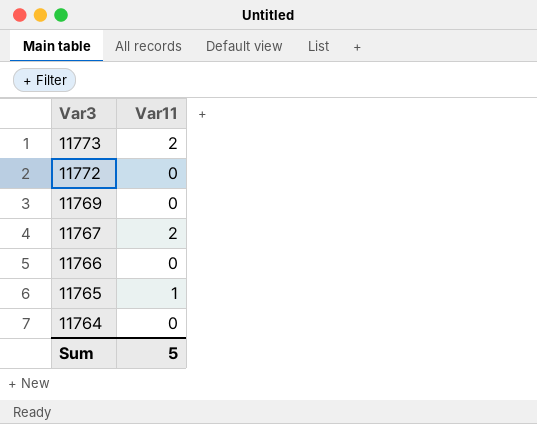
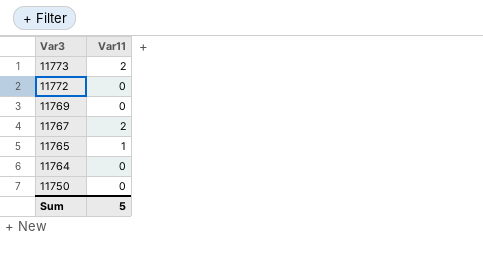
row 11766: 0 -> none
row 11750: none -> 0

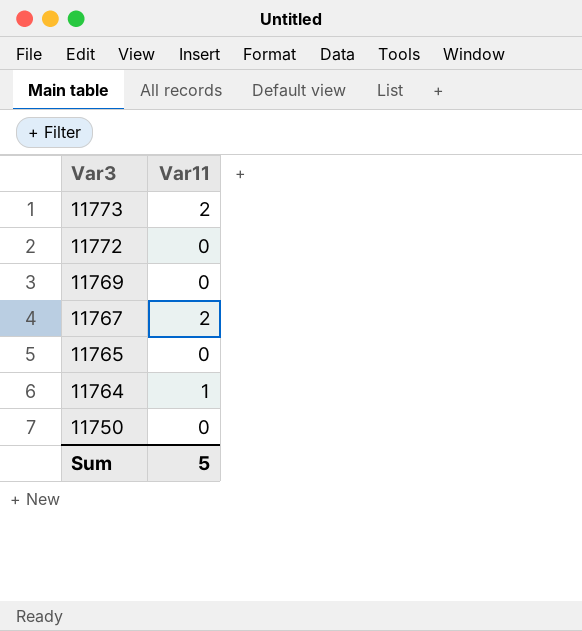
11765 | Var11: 1 -> 0
11764 | Var11: 0 -> 1

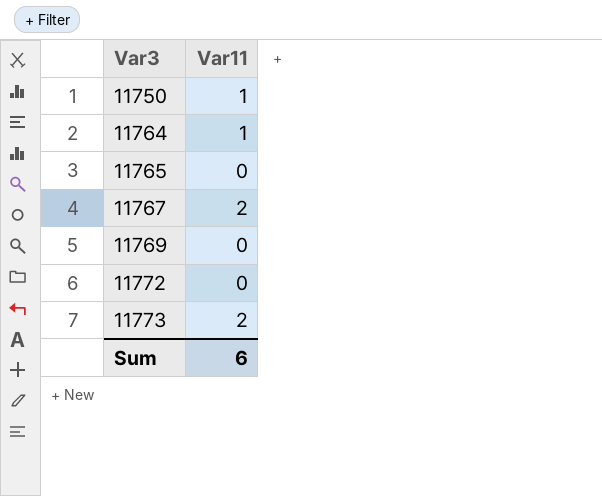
row order: Var3 descending -> Var3 ascending
11750 | Var11: 0 -> 1
Sum | Var11: 5 -> 6

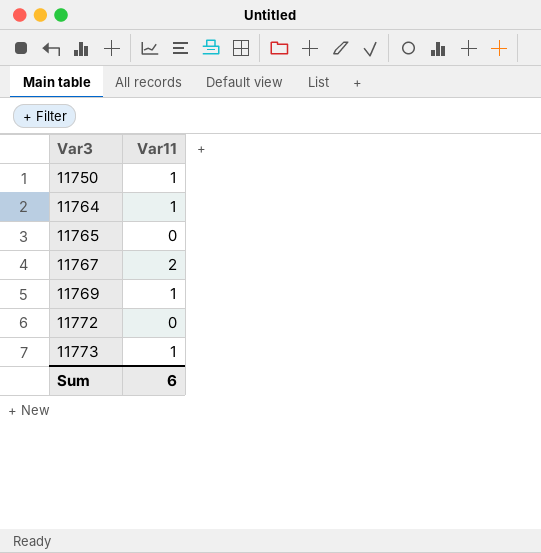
11769 | Var11: 0 -> 1
11773 | Var11: 2 -> 1

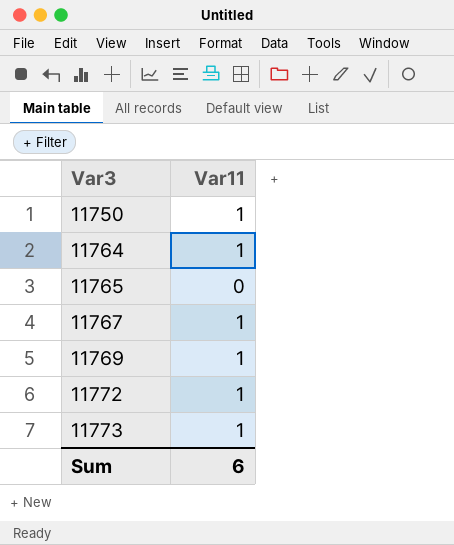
11767 | Var11: 2 -> 1
11772 | Var11: 0 -> 1

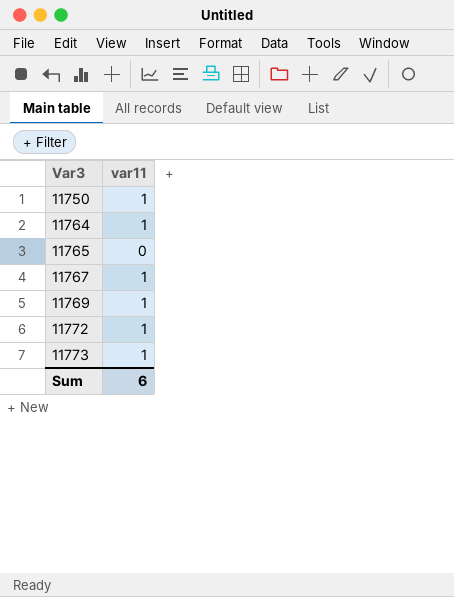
column name: Var11 -> var11

